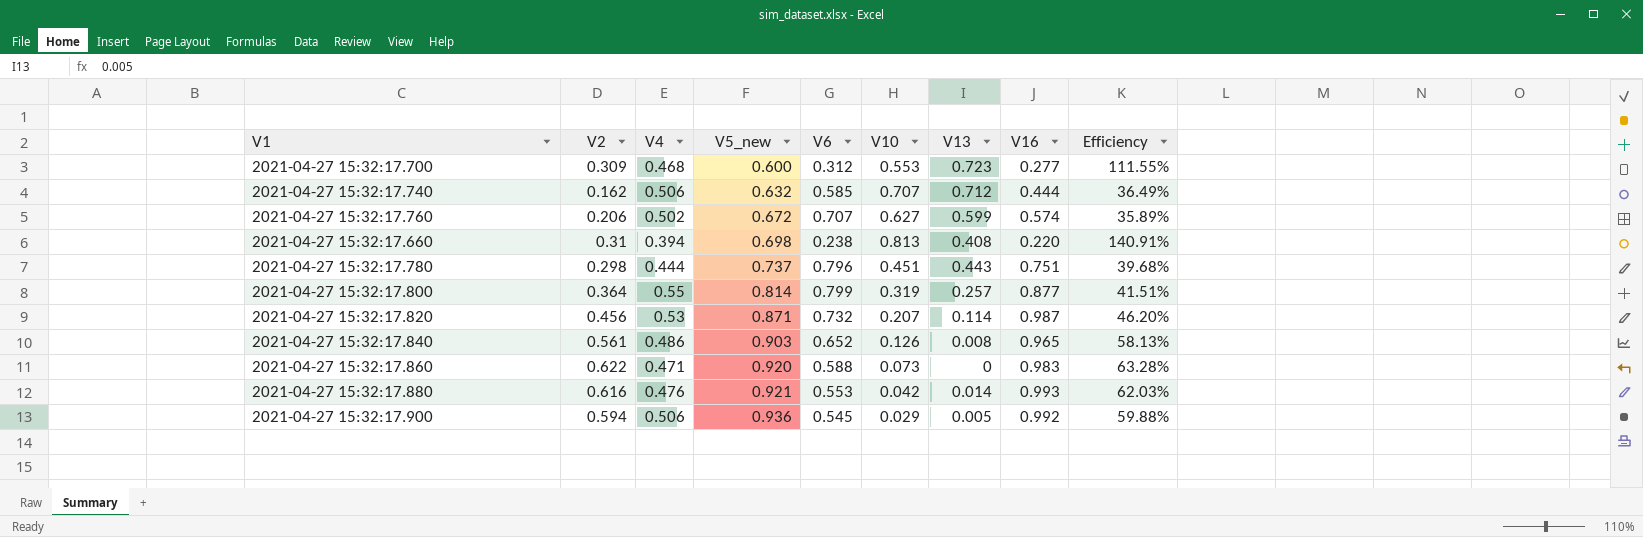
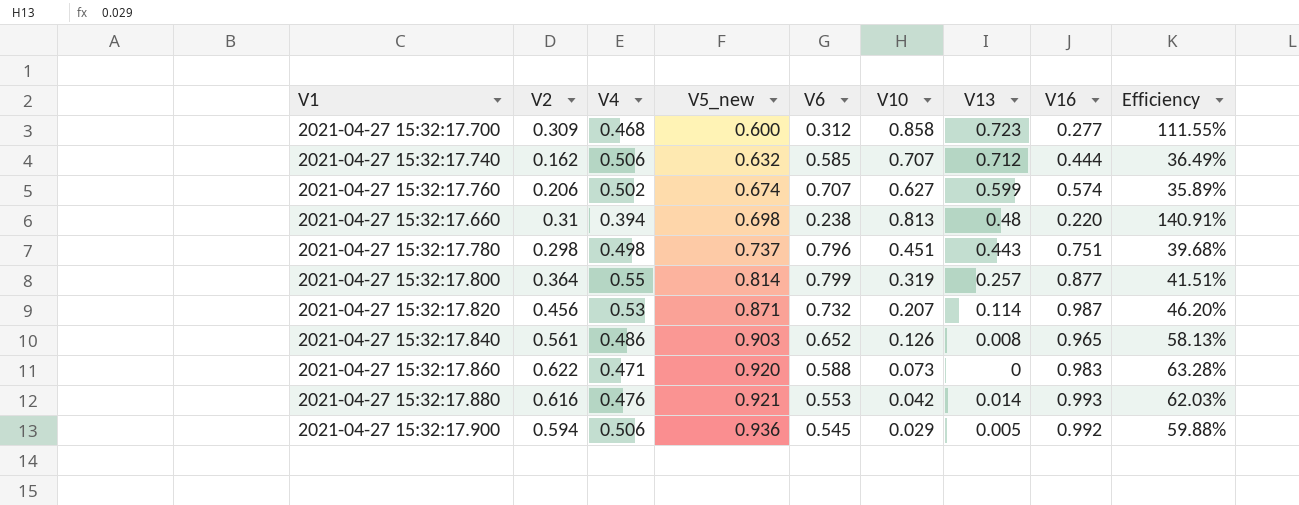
2021-04-27 15:32:17.700 | V10: 0.553 -> 0.858
2021-04-27 15:32:17.760 | V5_new: 0.672 -> 0.674
2021-04-27 15:32:17.660 | V13: 0.408 -> 0.48
2021-04-27 15:32:17.780 | V4: 0.444 -> 0.498

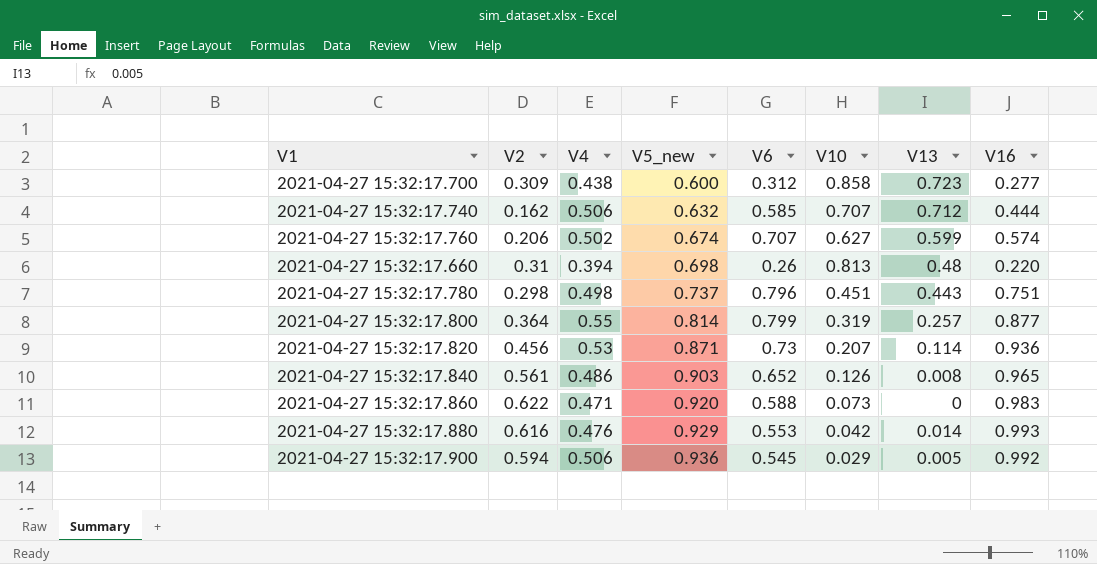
column Efficiency | formula: [V2] / [V16] -> none
2021-04-27 15:32:17.700 | V4: 0.468 -> 0.438
2021-04-27 15:32:17.660 | V6: 0.238 -> 0.26
2021-04-27 15:32:17.820 | V6: 0.732 -> 0.73
2021-04-27 15:32:17.820 | V16: 0.987 -> 0.936
2021-04-27 15:32:17.880 | V5_new: 0.921 -> 0.929

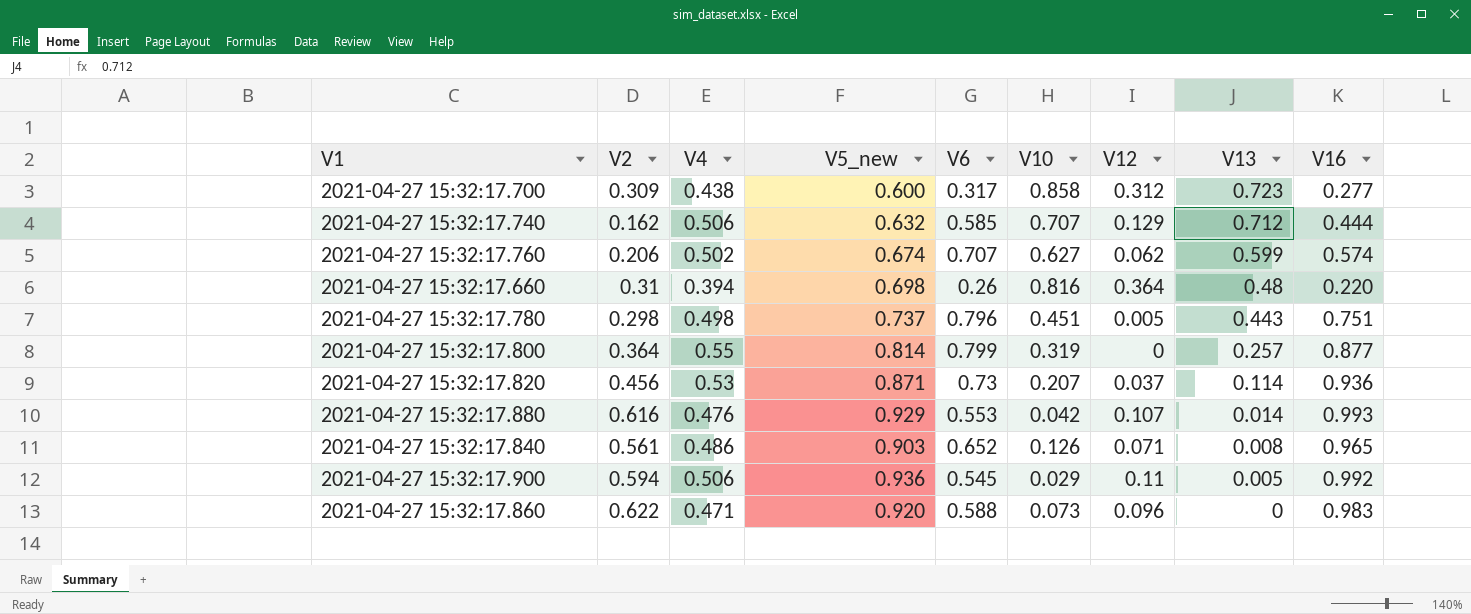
row order: V5_new ascending -> V13 descending
column V12 | position: none -> 7
2021-04-27 15:32:17.700 | V6: 0.312 -> 0.317
2021-04-27 15:32:17.660 | V10: 0.813 -> 0.816

